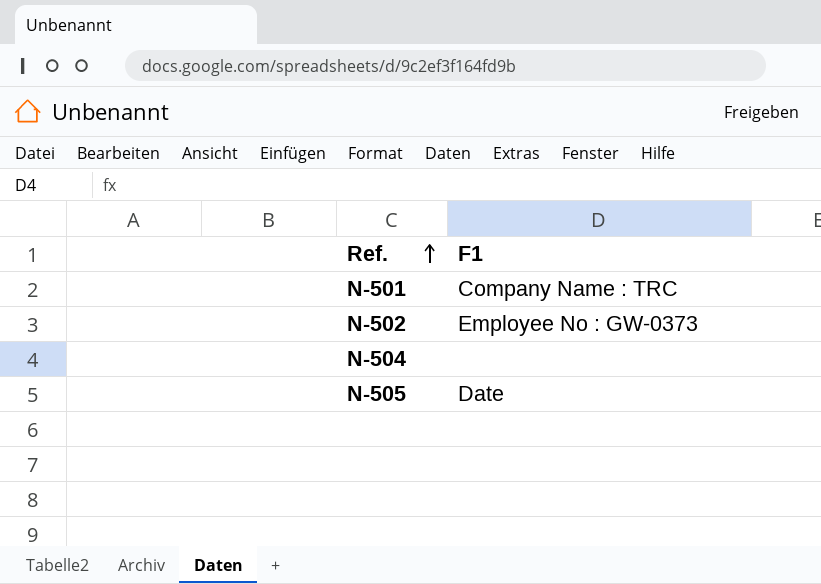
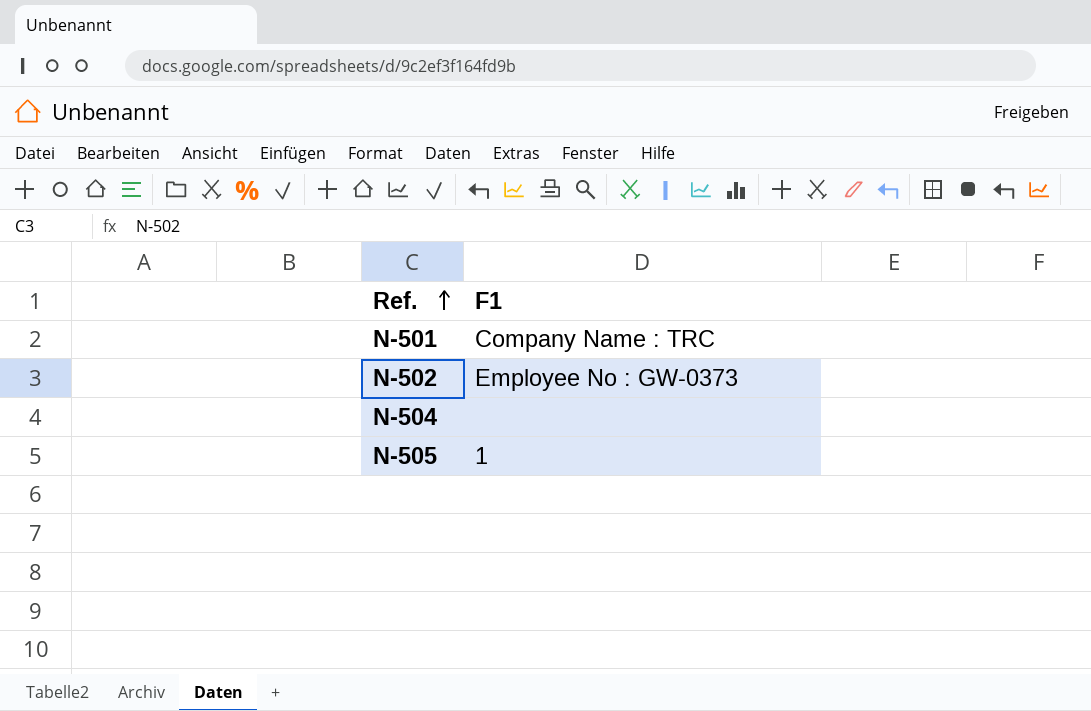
N-505 | F1: Date -> 1

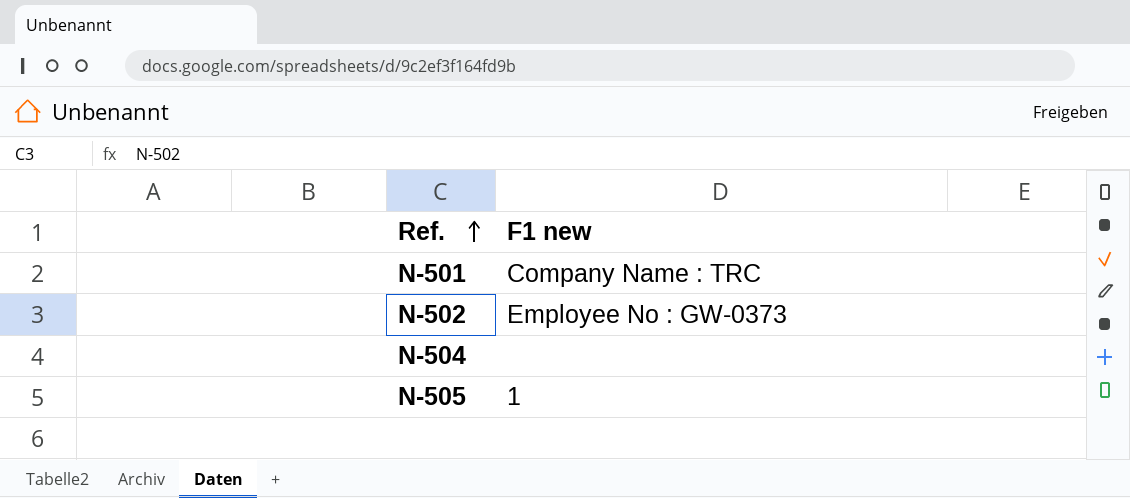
column name: F1 -> F1 new

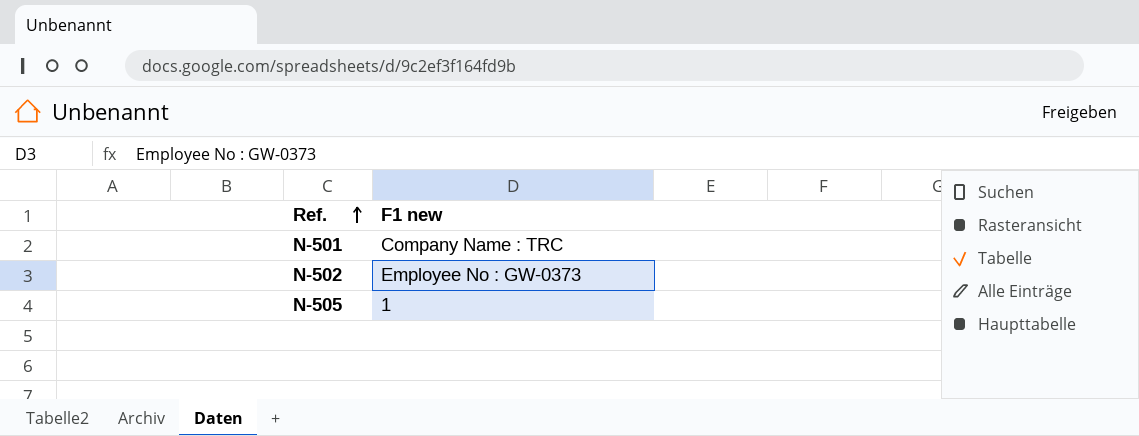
row N-504: none -> none

